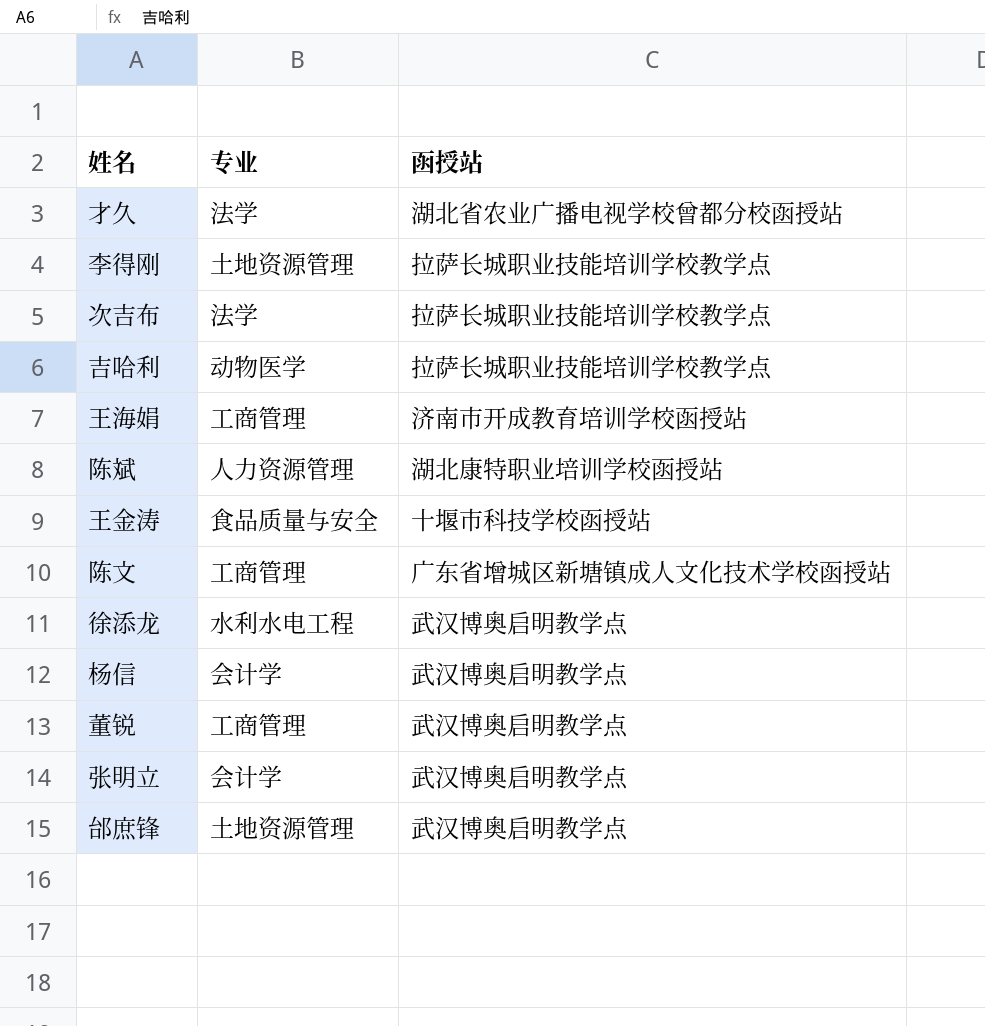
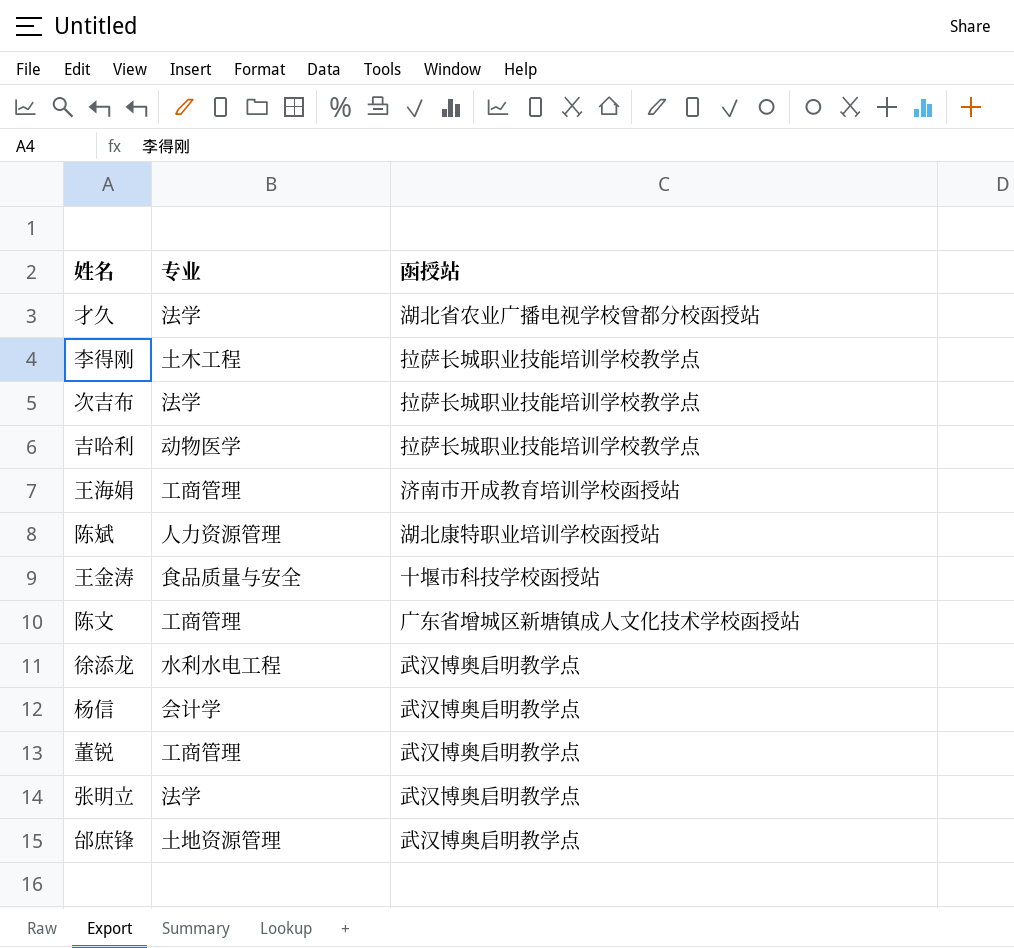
李得刚 | 专业: 土地资源管理 -> 土木工程
张明立 | 专业: 会计学 -> 法学

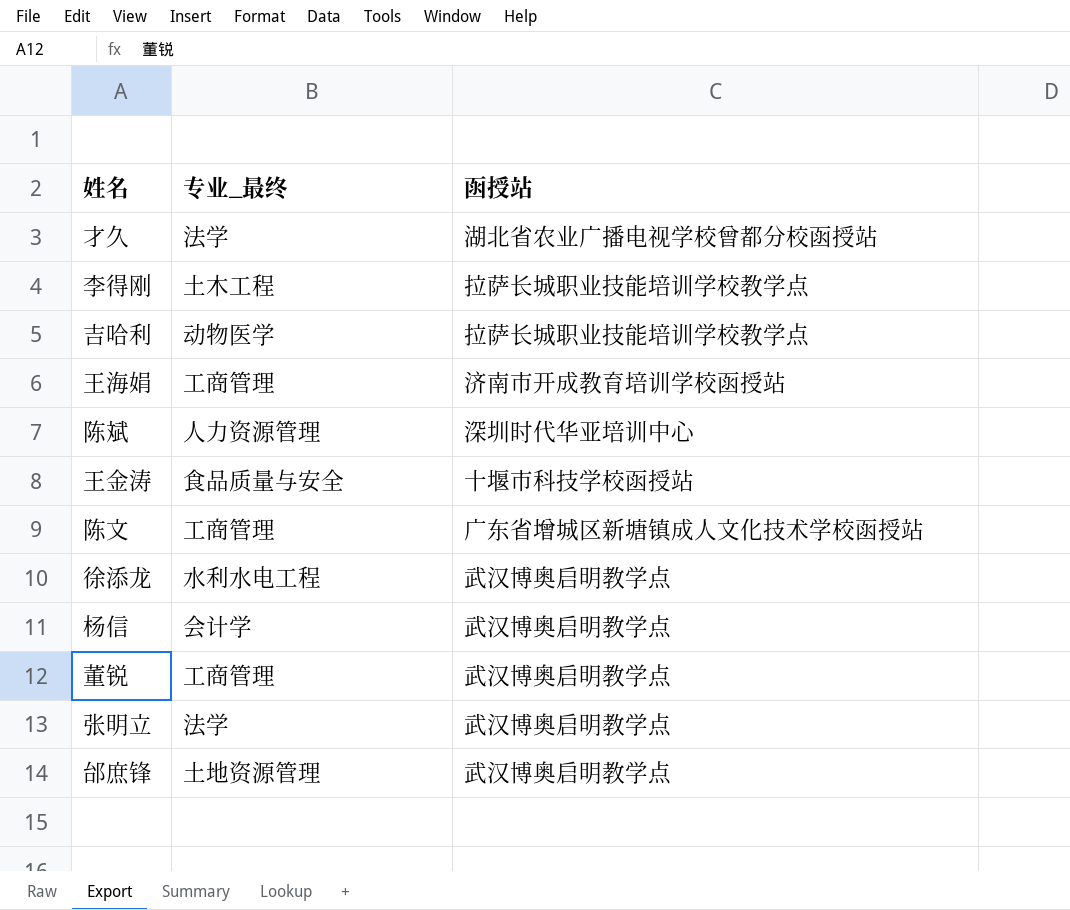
column name: 专业 -> 专业_最终
row 次吉布: 法学 | 拉萨长城职业技能培训学校教学点 -> none
陈斌 | 函授站: 湖北康特职业培训学校函授站 -> 深圳时代华亚培训中心

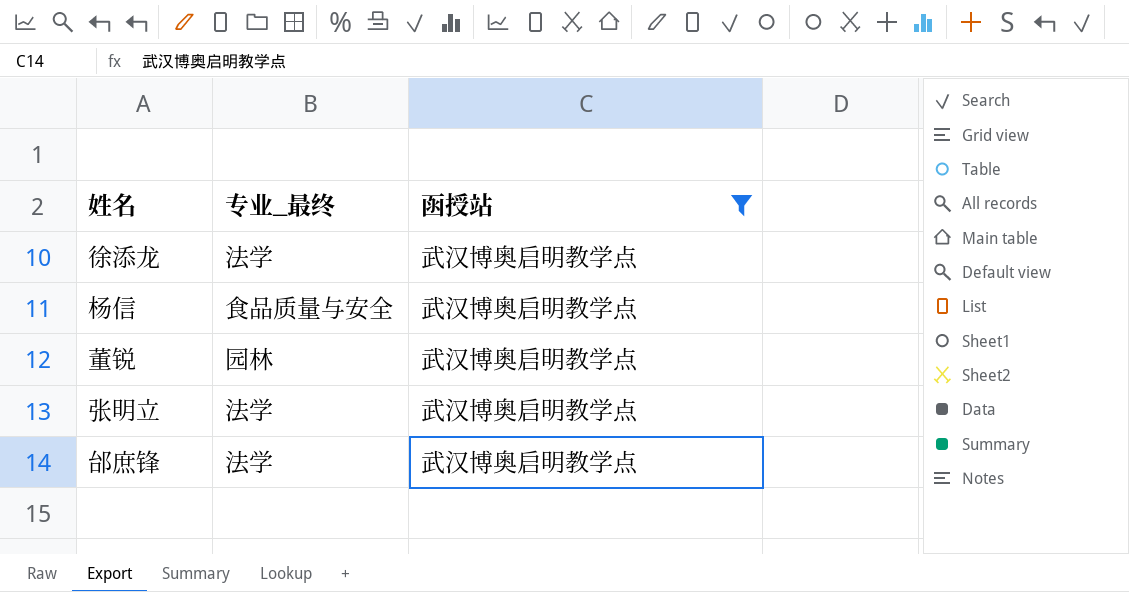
filter: none -> 函授站 = 武汉博奥启明教学点
徐添龙 | 专业_最终: 水利水电工程 -> 法学
杨信 | 专业_最终: 会计学 -> 食品质量与安全
董锐 | 专业_最终: 工商管理 -> 园林
邰庶锋 | 专业_最终: 土地资源管理 -> 法学

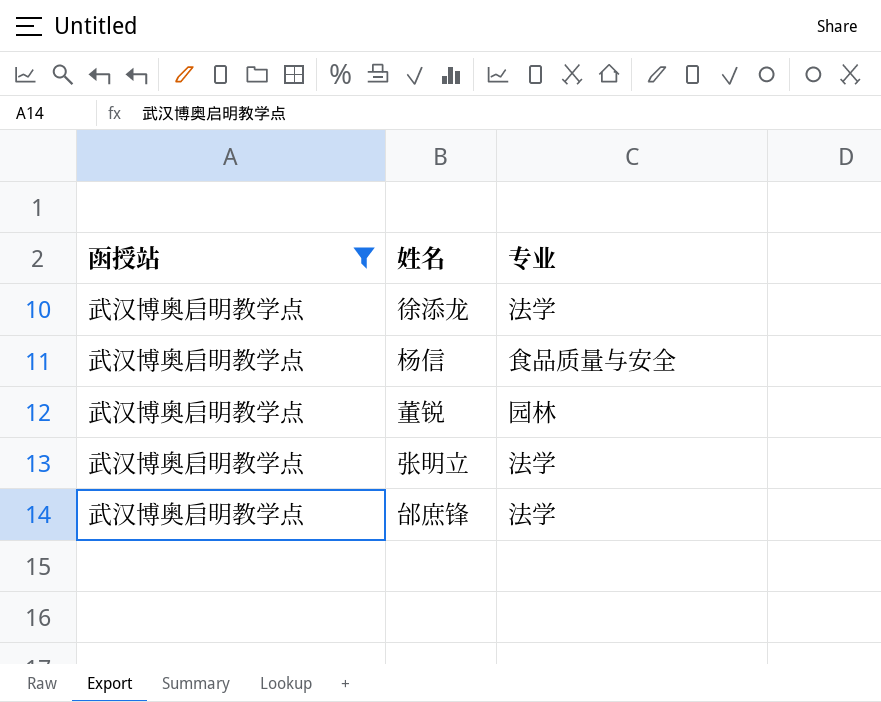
column 函授站 | position: 3 -> 1
column name: 专业_最终 -> 专业

